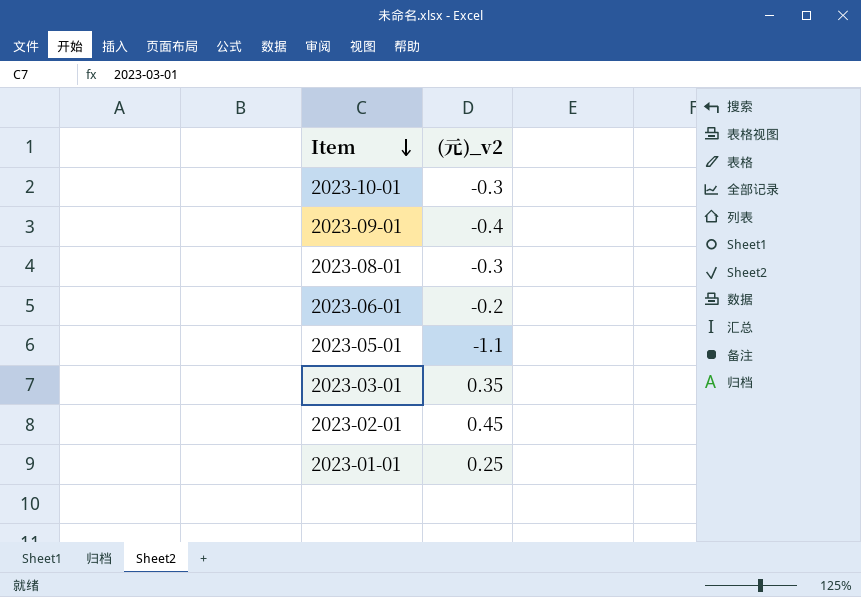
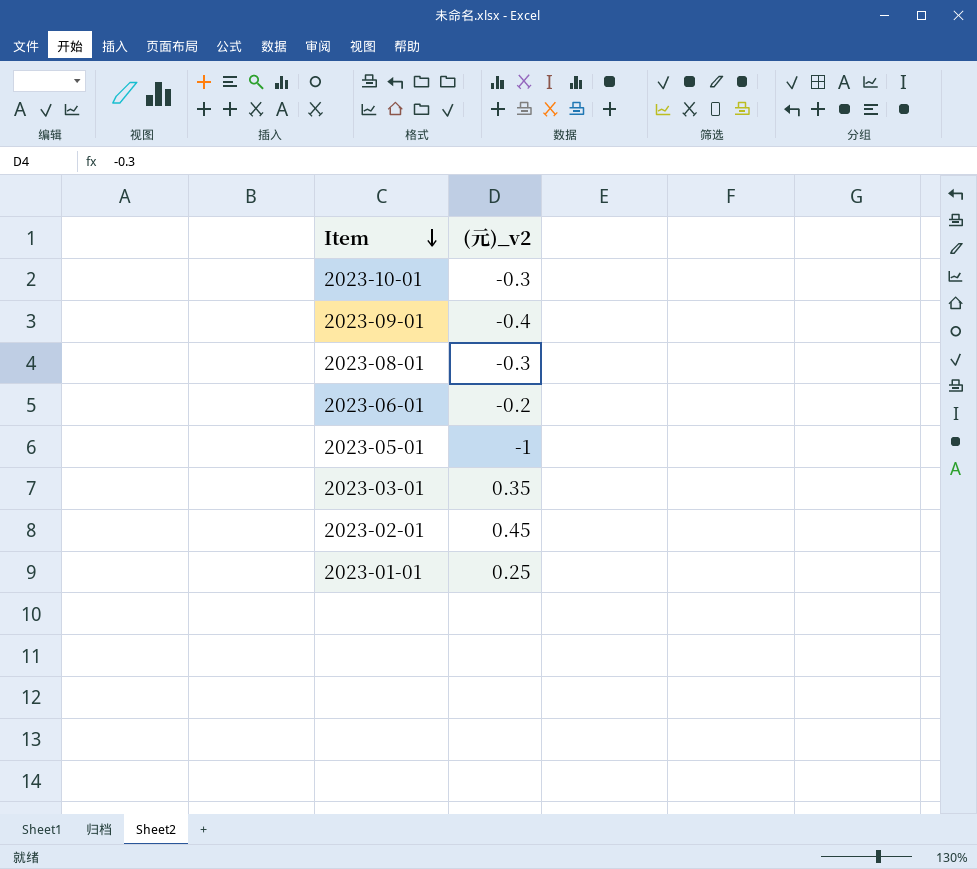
2023-05-01 | (元)_v2: -1.1 -> -1

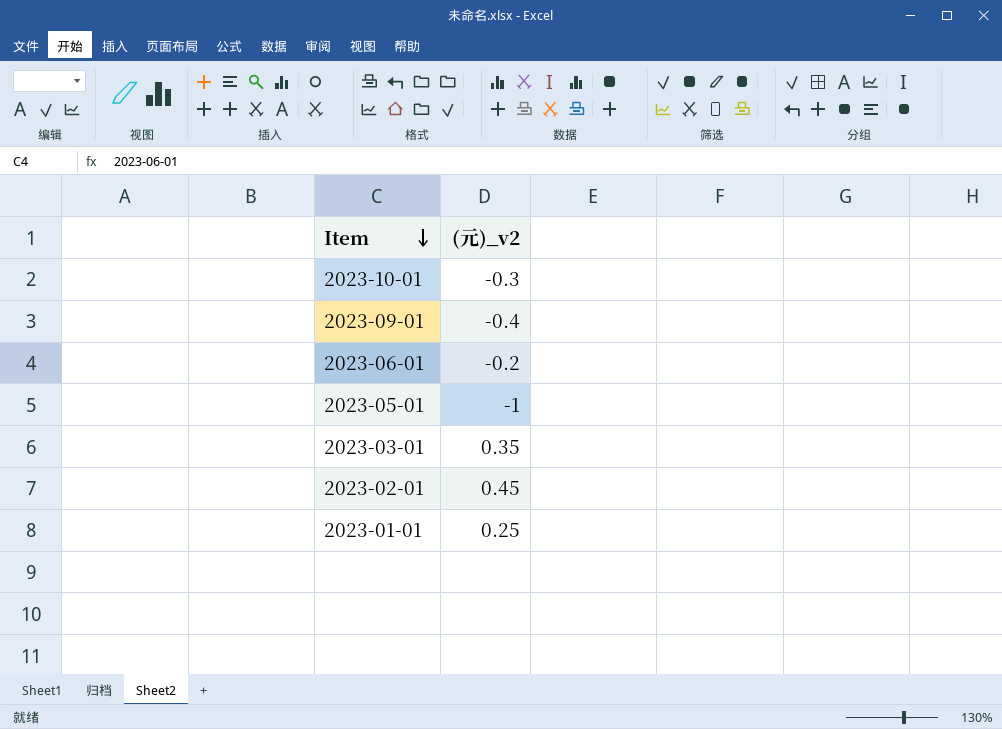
row 2023-08-01: -0.3 -> none

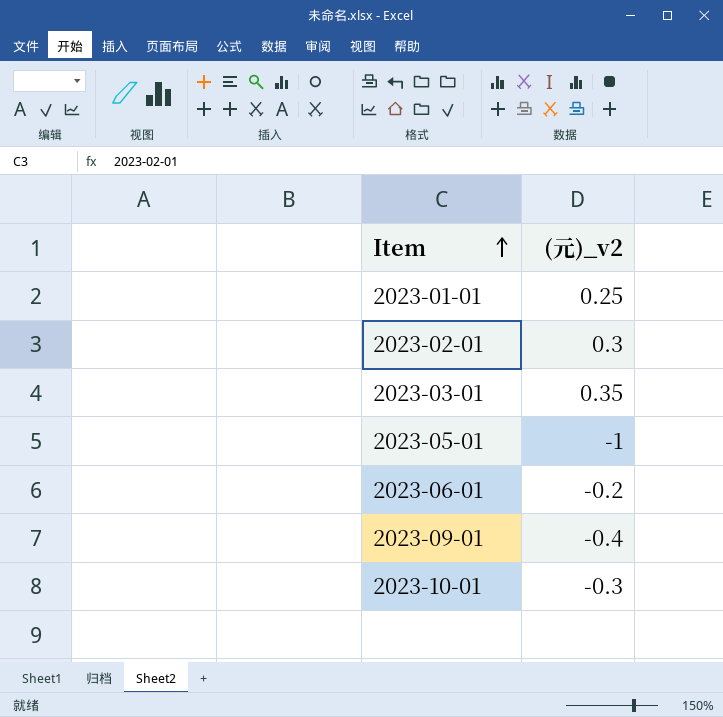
row order: Item descending -> Item ascending
2023-02-01 | (元)_v2: 0.45 -> 0.3

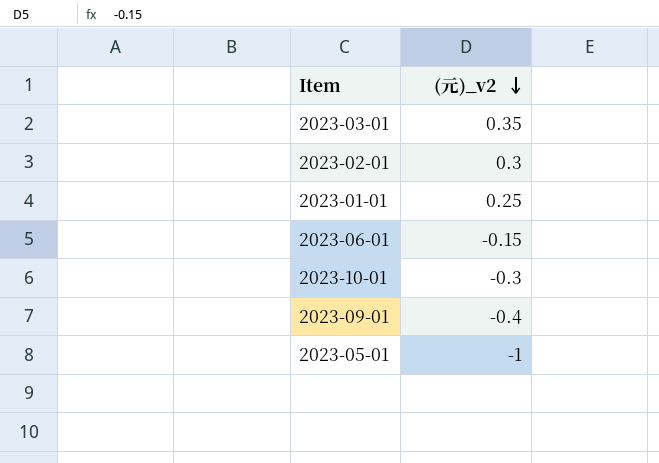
row order: Item ascending -> (元)_v2 descending
2023-06-01 | (元)_v2: -0.2 -> -0.15

